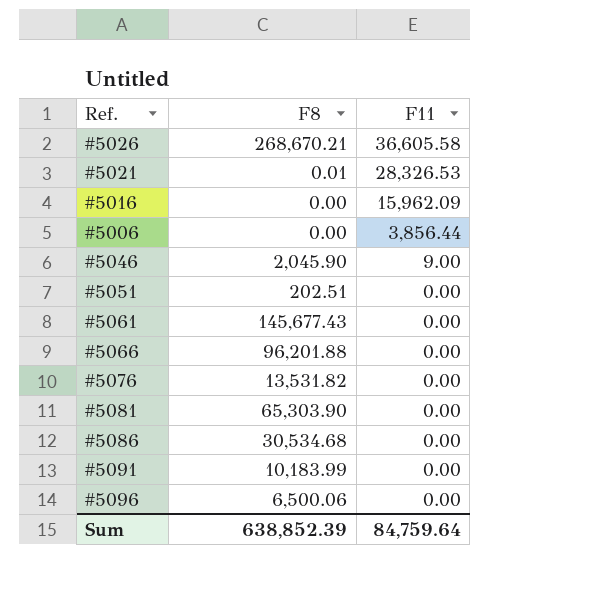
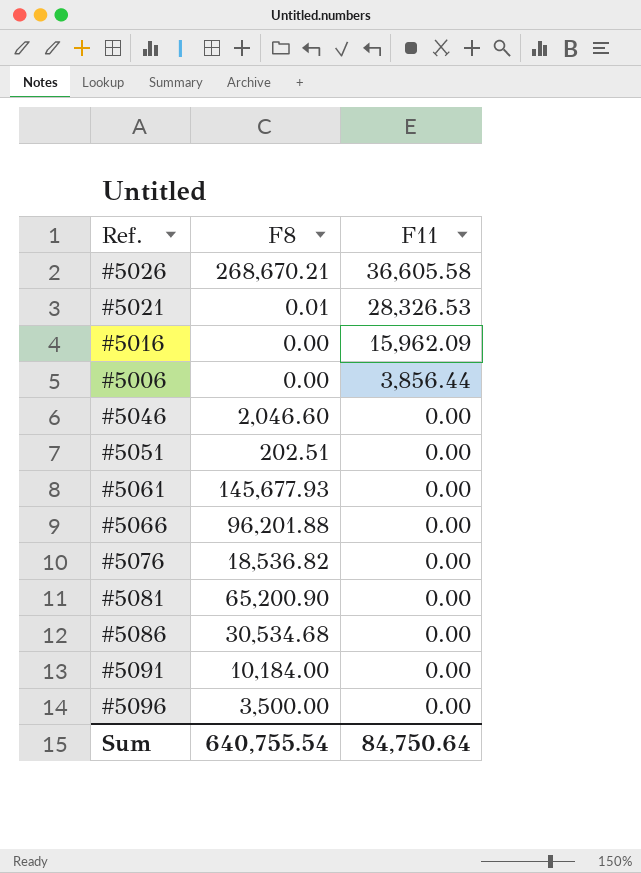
#5046 | F8: 2,045.90 -> 2,046.60
#5046 | F11: 9.00 -> 0.00
#5061 | F8: 145,677.43 -> 145,677.93
#5076 | F8: 13,531.82 -> 18,536.82
#5081 | F8: 65,303.90 -> 65,200.90
#5091 | F8: 10,183.99 -> 10,184.00
#5096 | F8: 6,500.06 -> 3,500.00
Sum | F8: 638,852.39 -> 640,755.54
Sum | F11: 84,759.64 -> 84,750.64

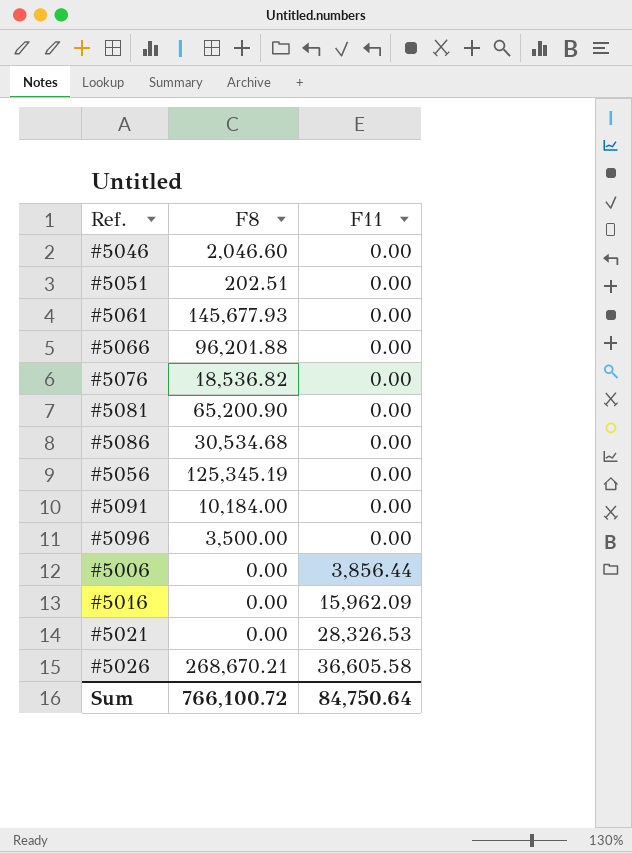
row order: F11 descending -> F11 ascending
row #5056: none -> 125,345.19 | 0.00
#5021 | F8: 0.01 -> 0.00
Sum | F8: 640,755.54 -> 766,100.72

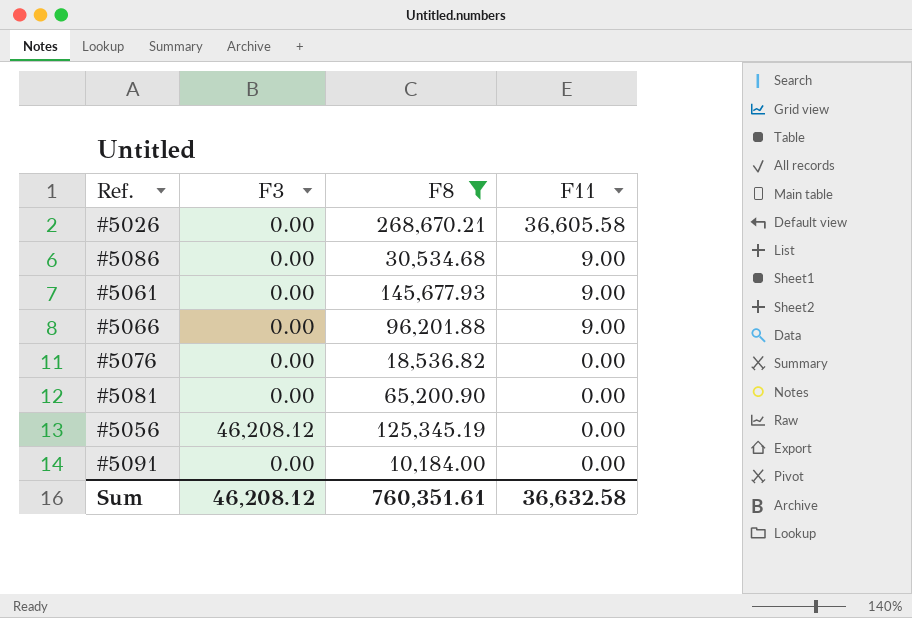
filter: none -> F8 >= 10,184.00
row order: F11 ascending -> F11 descending
column F3 | position: none -> 2
#5086 | F11: 0.00 -> 9.00
#5061 | F11: 0.00 -> 9.00
#5066 | F11: 0.00 -> 9.00
Sum | F8: 766,100.72 -> 760,351.61
Sum | F11: 84,750.64 -> 36,632.58

